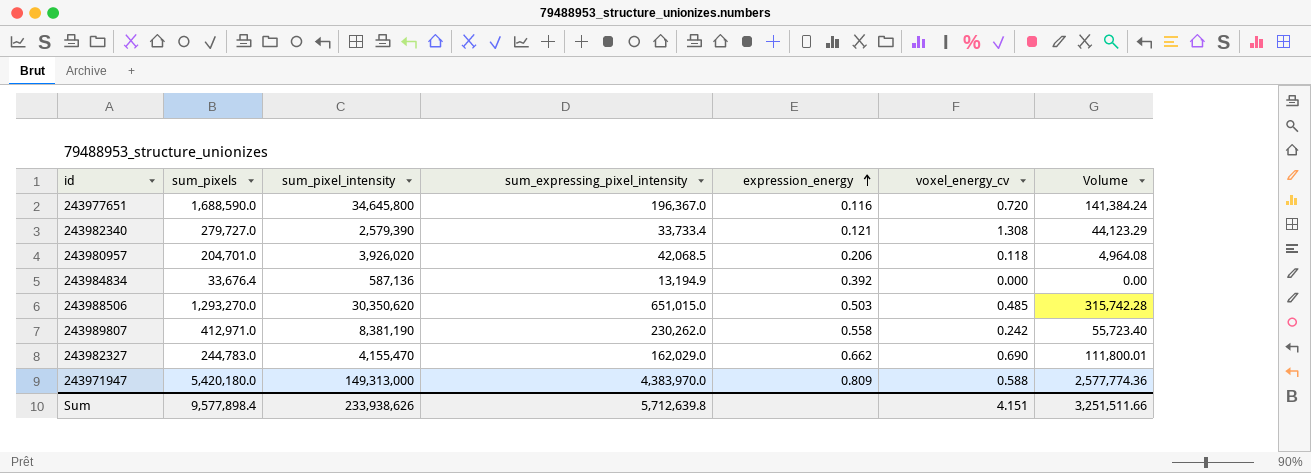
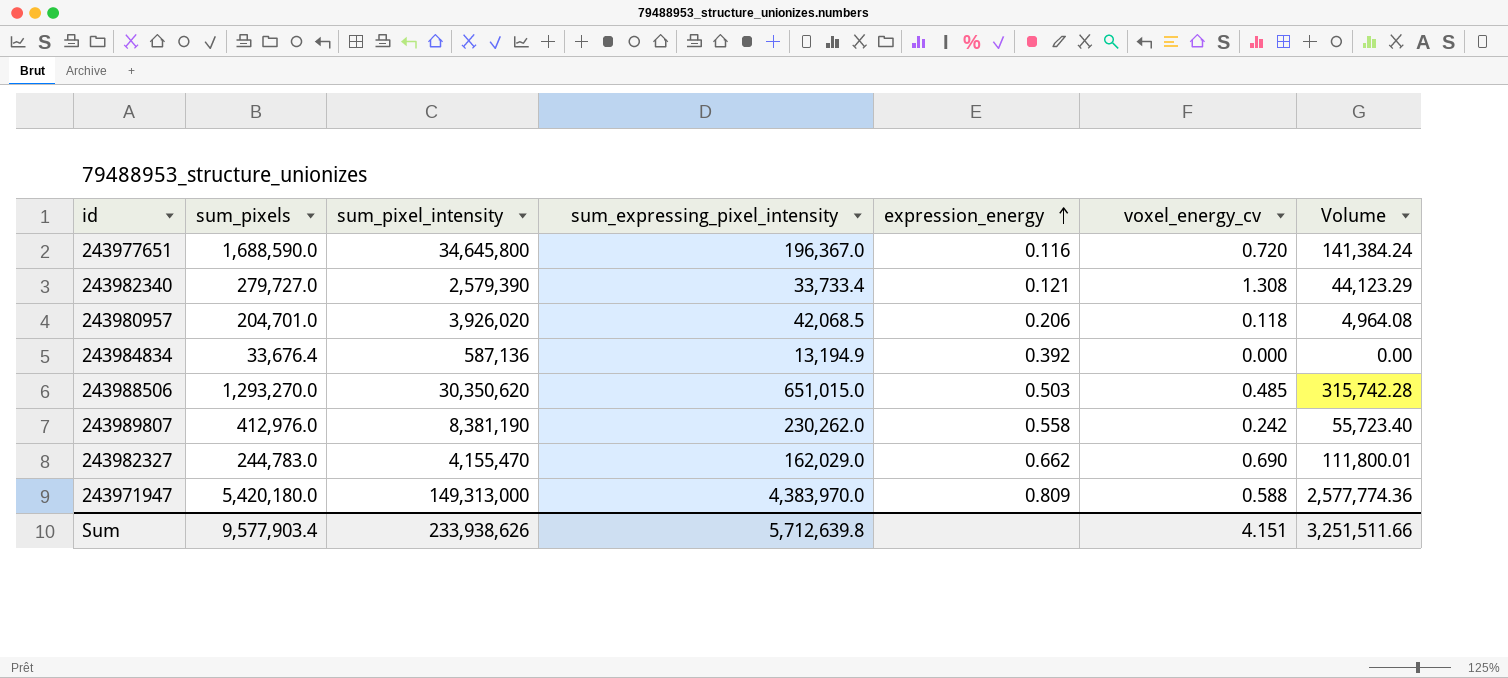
243989807 | sum_pixels: 412,971.0 -> 412,976.0
Sum | sum_pixels: 9,577,898.4 -> 9,577,903.4

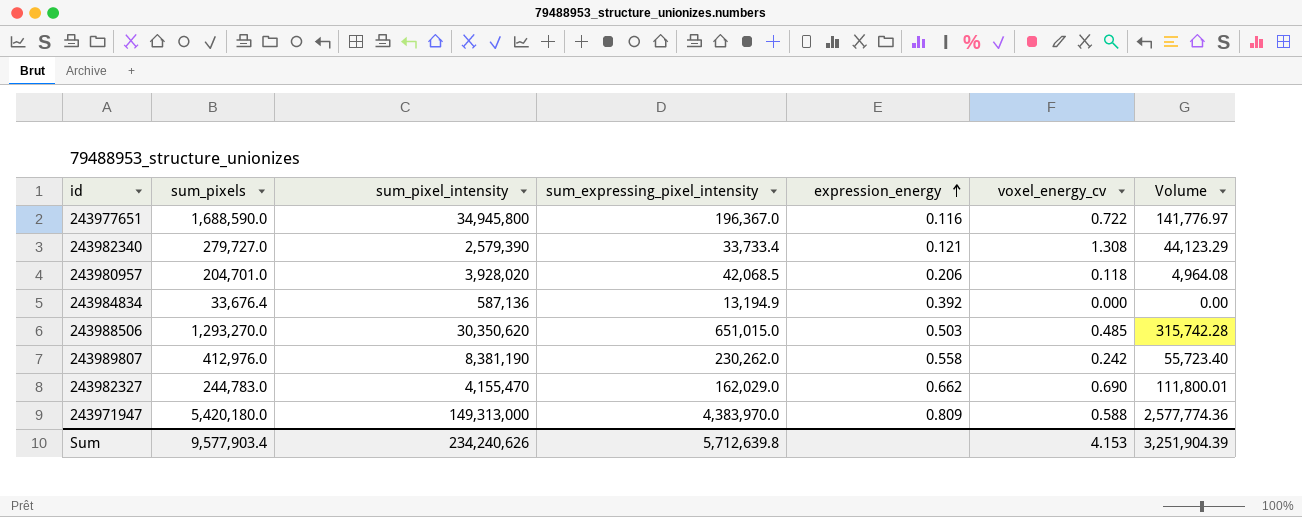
243977651 | sum_pixel_intensity: 34,645,800 -> 34,945,800
243977651 | voxel_energy_cv: 0.720 -> 0.722
243977651 | Volume: 141,384.24 -> 141,776.97
243980957 | sum_pixel_intensity: 3,926,020 -> 3,928,020
Sum | sum_pixel_intensity: 233,938,626 -> 234,240,626
Sum | voxel_energy_cv: 4.151 -> 4.153
Sum | Volume: 3,251,511.66 -> 3,251,904.39

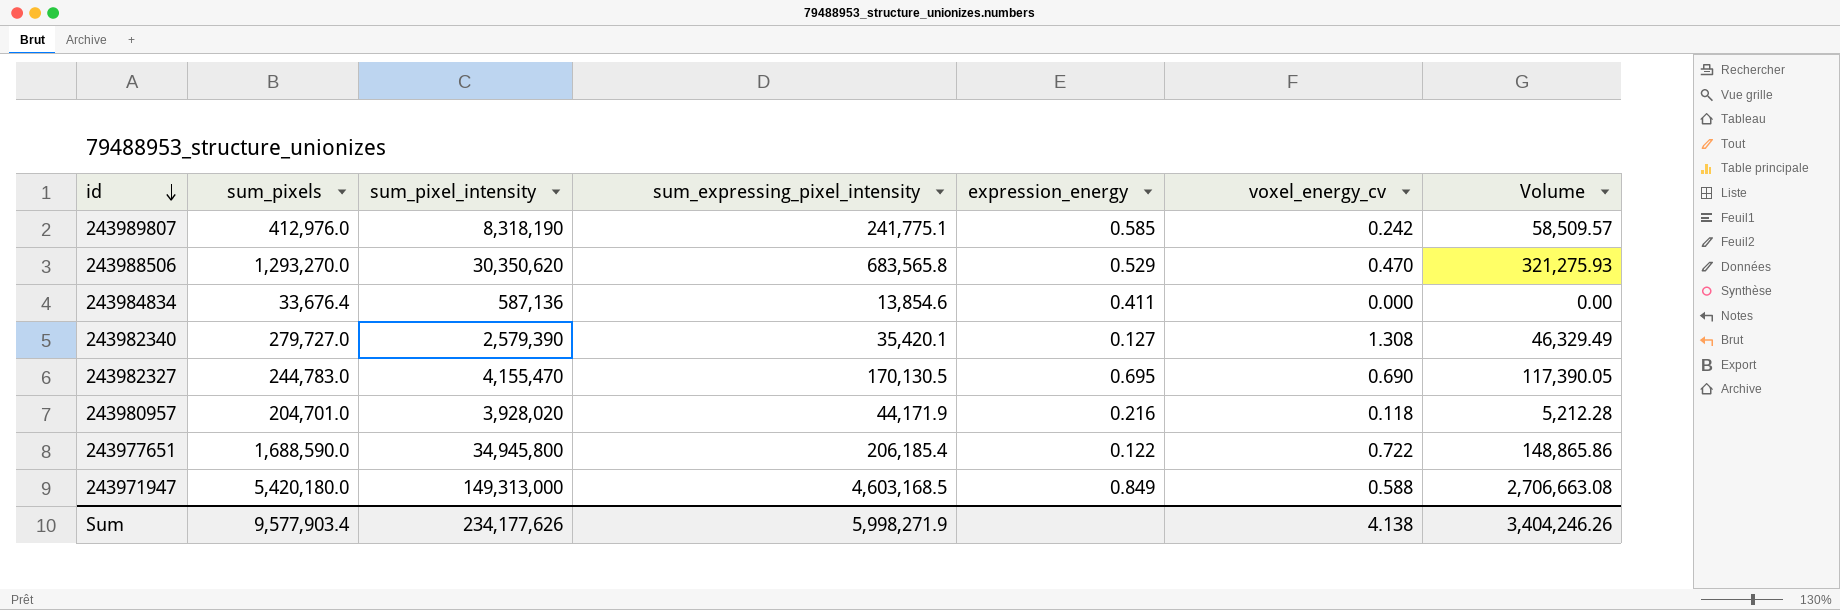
row order: expression_energy ascending -> id descending
243989807 | sum_pixel_intensity: 8,381,190 -> 8,318,190
243989807 | sum_expressing_pixel_intensity: 230,262.0 -> 241,775.1
243989807 | expression_energy: 0.558 -> 0.585
243989807 | Volume: 55,723.40 -> 58,509.57
243988506 | sum_expressing_pixel_intensity: 651,015.0 -> 683,565.8
243988506 | expression_energy: 0.503 -> 0.529
243988506 | voxel_energy_cv: 0.485 -> 0.470
243988506 | Volume: 315,742.28 -> 321,275.93
243984834 | sum_expressing_pixel_intensity: 13,194.9 -> 13,854.6
243984834 | expression_energy: 0.392 -> 0.411
243982340 | sum_expressing_pixel_intensity: 33,733.4 -> 35,420.1
243982340 | expression_energy: 0.121 -> 0.127
243982340 | Volume: 44,123.29 -> 46,329.49
243982327 | sum_expressing_pixel_intensity: 162,029.0 -> 170,130.5
243982327 | expression_energy: 0.662 -> 0.695
243982327 | Volume: 111,800.01 -> 117,390.05
243980957 | sum_expressing_pixel_intensity: 42,068.5 -> 44,171.9
243980957 | expression_energy: 0.206 -> 0.216
243980957 | Volume: 4,964.08 -> 5,212.28
243977651 | sum_expressing_pixel_intensity: 196,367.0 -> 206,185.4
243977651 | expression_energy: 0.116 -> 0.122
243977651 | Volume: 141,776.97 -> 148,865.86
243971947 | sum_expressing_pixel_intensity: 4,383,970.0 -> 4,603,168.5
243971947 | expression_energy: 0.809 -> 0.849
243971947 | Volume: 2,577,774.36 -> 2,706,663.08
Sum | sum_pixel_intensity: 234,240,626 -> 234,177,626
Sum | sum_expressing_pixel_intensity: 5,712,639.8 -> 5,998,271.9
Sum | voxel_energy_cv: 4.153 -> 4.138
Sum | Volume: 3,251,904.39 -> 3,404,246.26

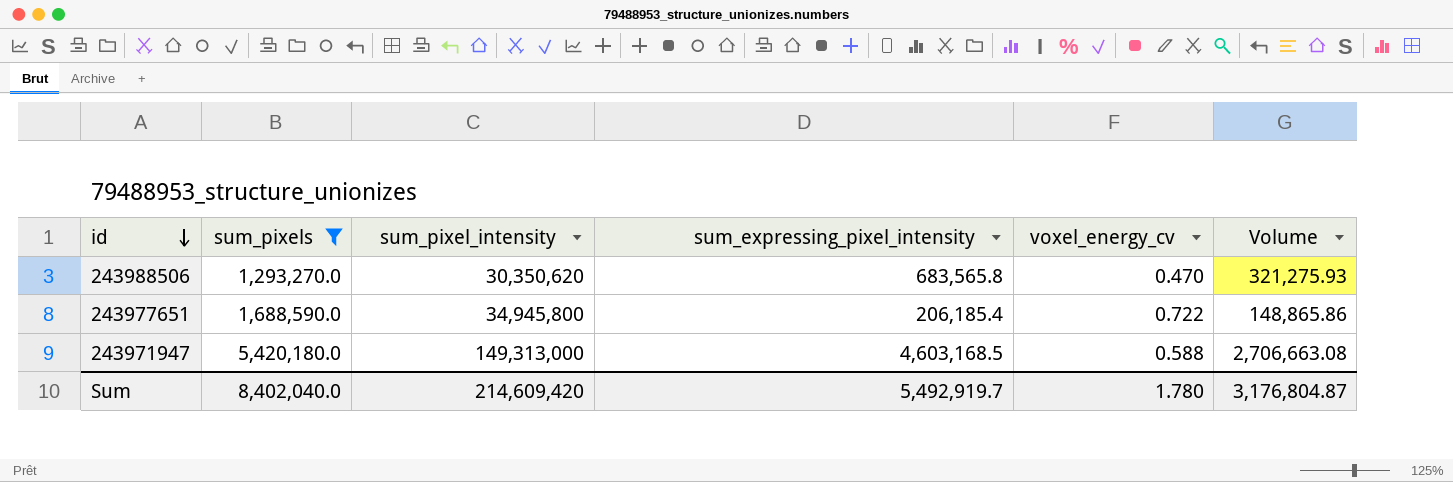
filter: none -> sum_pixels >= 1,293,270.0
column expression_energy | formula: [sum_expressing_pixel_intensity] / [sum_pixels] -> none
Sum | sum_pixels: 9,577,903.4 -> 8,402,040.0
Sum | sum_pixel_intensity: 234,177,626 -> 214,609,420
Sum | sum_expressing_pixel_intensity: 5,998,271.9 -> 5,492,919.7
Sum | voxel_energy_cv: 4.138 -> 1.780
Sum | Volume: 3,404,246.26 -> 3,176,804.87

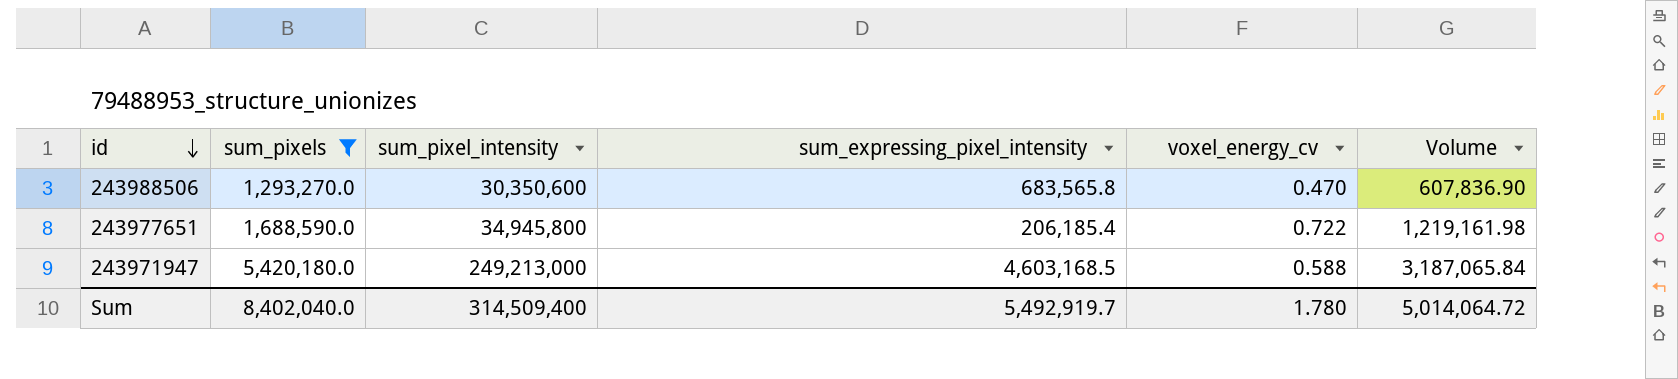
column Volume | formula: [sum_expressing_pixel_intensity] * [voxel_energy_cv] -> [sum_pixels] * [voxel_energy_cv]
243988506 | sum_pixel_intensity: 30,350,620 -> 30,350,600
243971947 | sum_pixel_intensity: 149,313,000 -> 249,213,000
Sum | sum_pixel_intensity: 214,609,420 -> 314,509,400
Sum | Volume: 3,176,804.87 -> 5,014,064.72

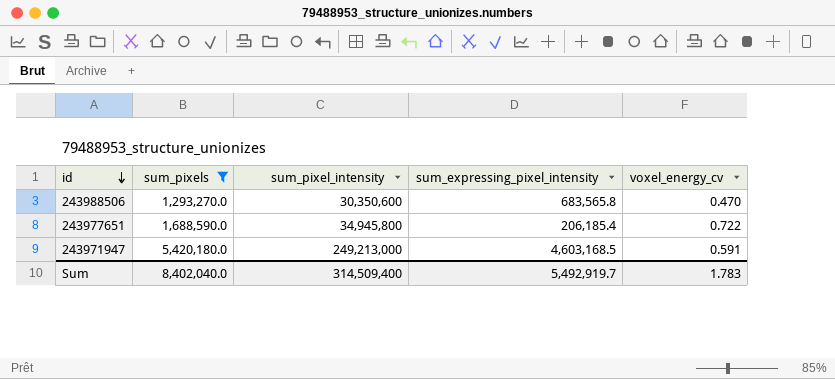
column Volume | formula: [sum_pixels] * [voxel_energy_cv] -> none
243971947 | voxel_energy_cv: 0.588 -> 0.591
Sum | voxel_energy_cv: 1.780 -> 1.783

